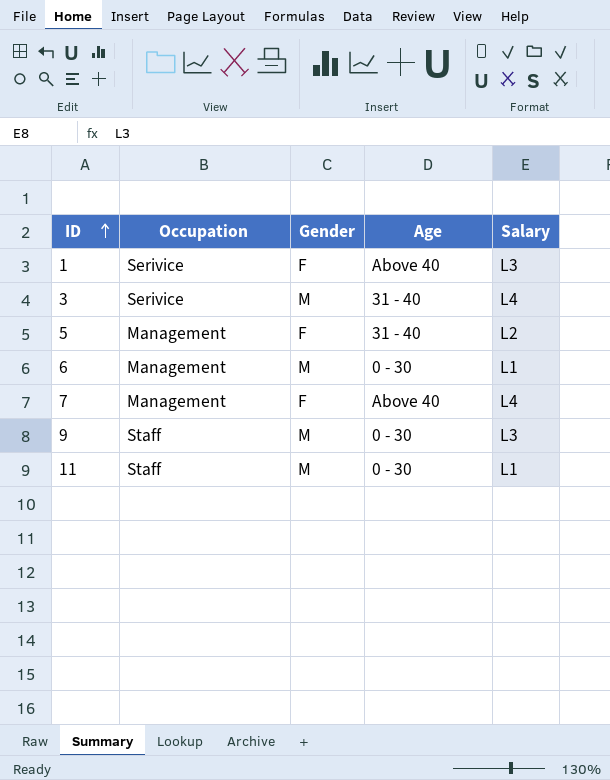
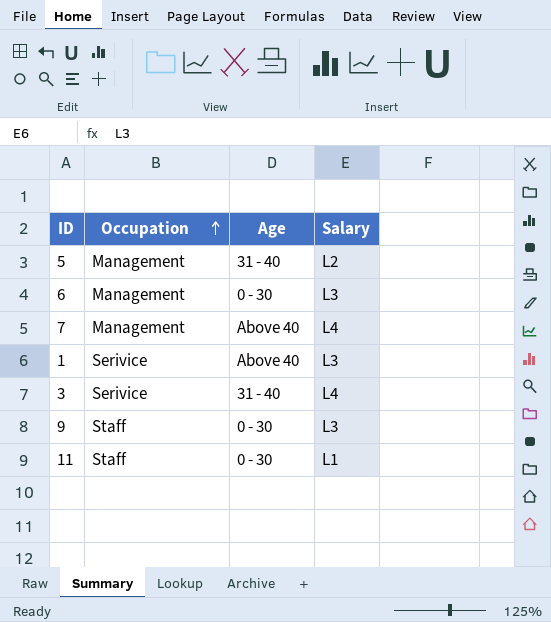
row order: ID ascending -> Occupation ascending
column Gender | position: 3 -> none
6 | Salary: L1 -> L3

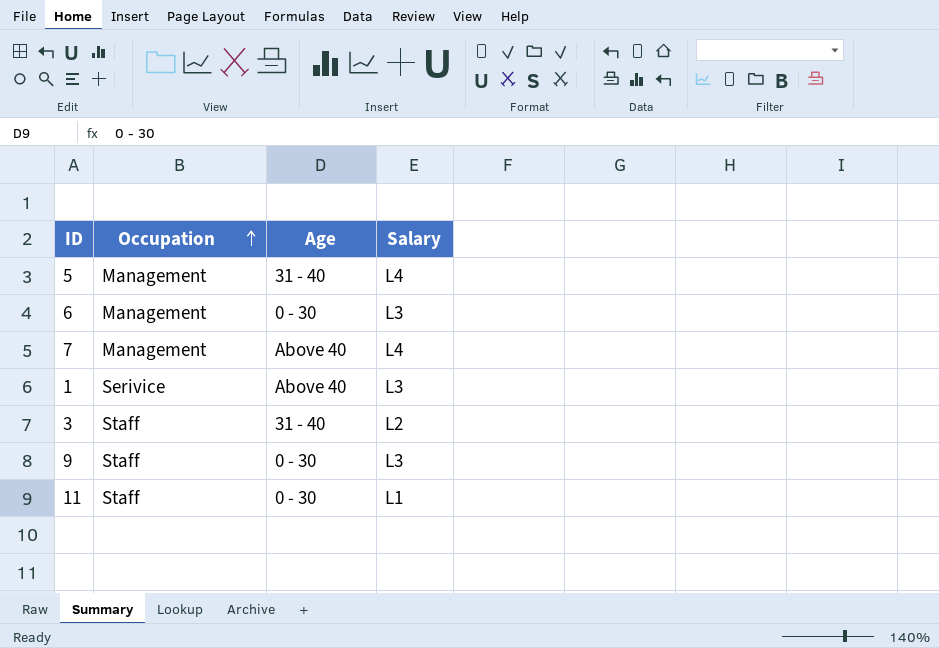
5 | Salary: L2 -> L4
3 | Occupation: Serivice -> Staff
3 | Salary: L4 -> L2

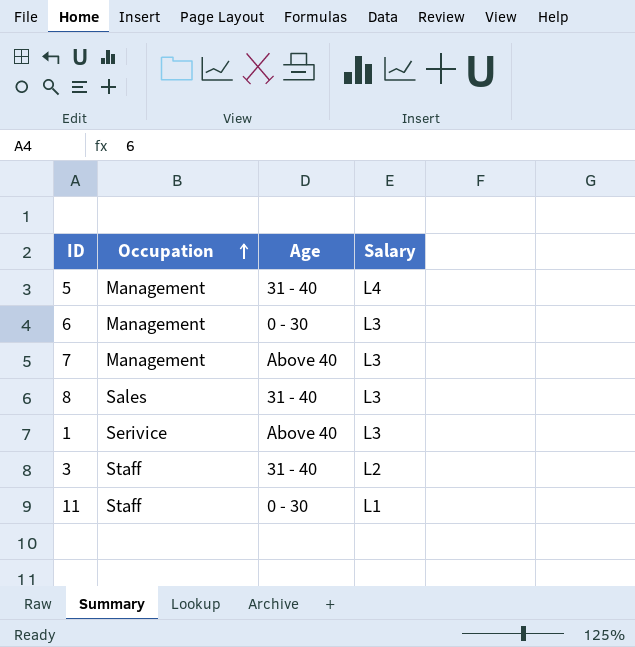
row 9: Staff | 0 - 30 | L3 -> none
7 | Salary: L4 -> L3
row 8: none -> Sales | 31 - 40 | L3

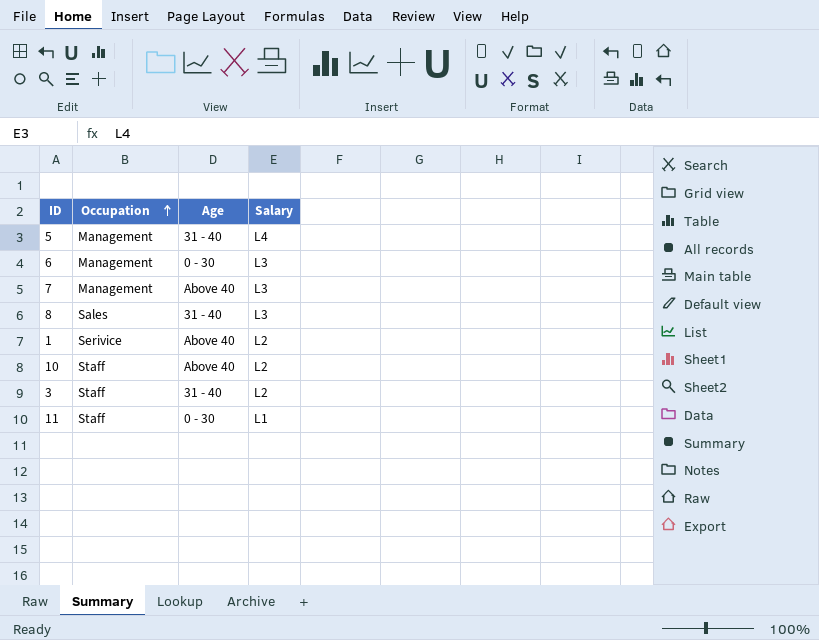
1 | Salary: L3 -> L2
row 10: none -> Staff | Above 40 | L2

